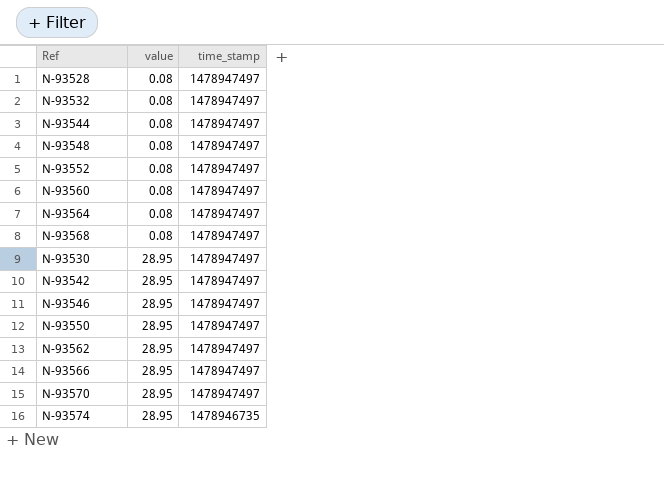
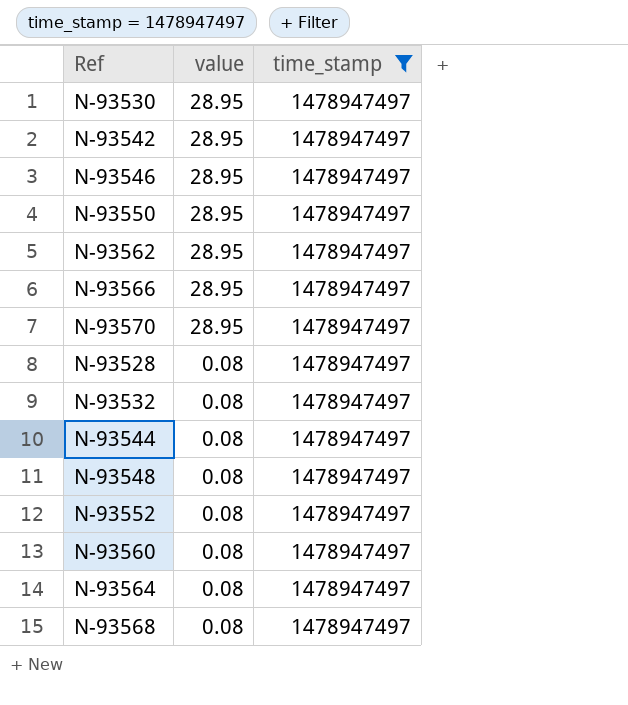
filter: none -> time_stamp = 1478947497
row order: value ascending -> value descending

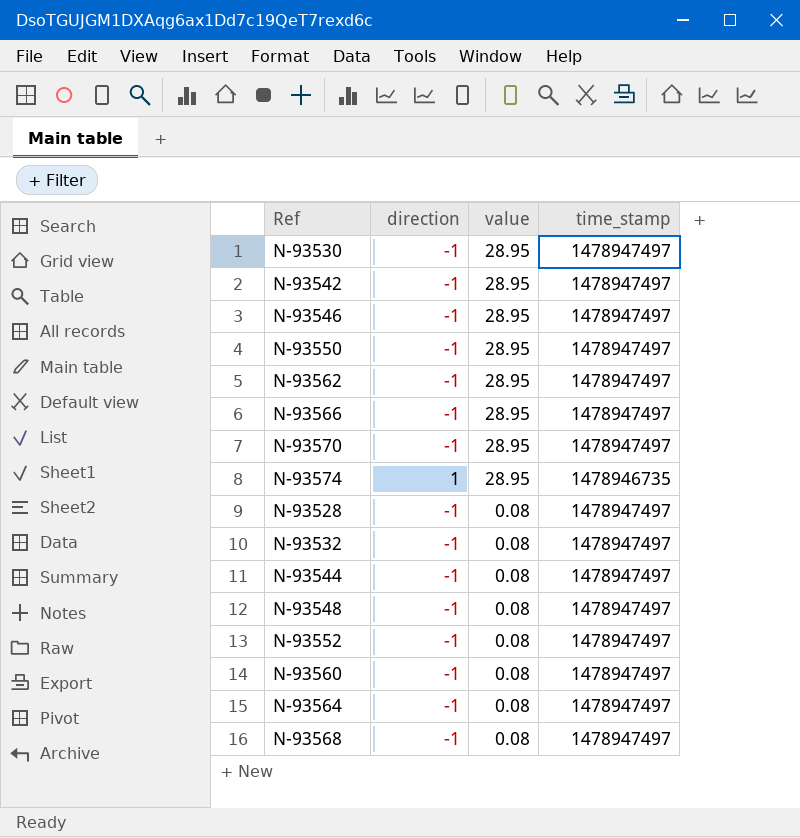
filter: time_stamp = 1478947497 -> none
column direction | position: none -> 2

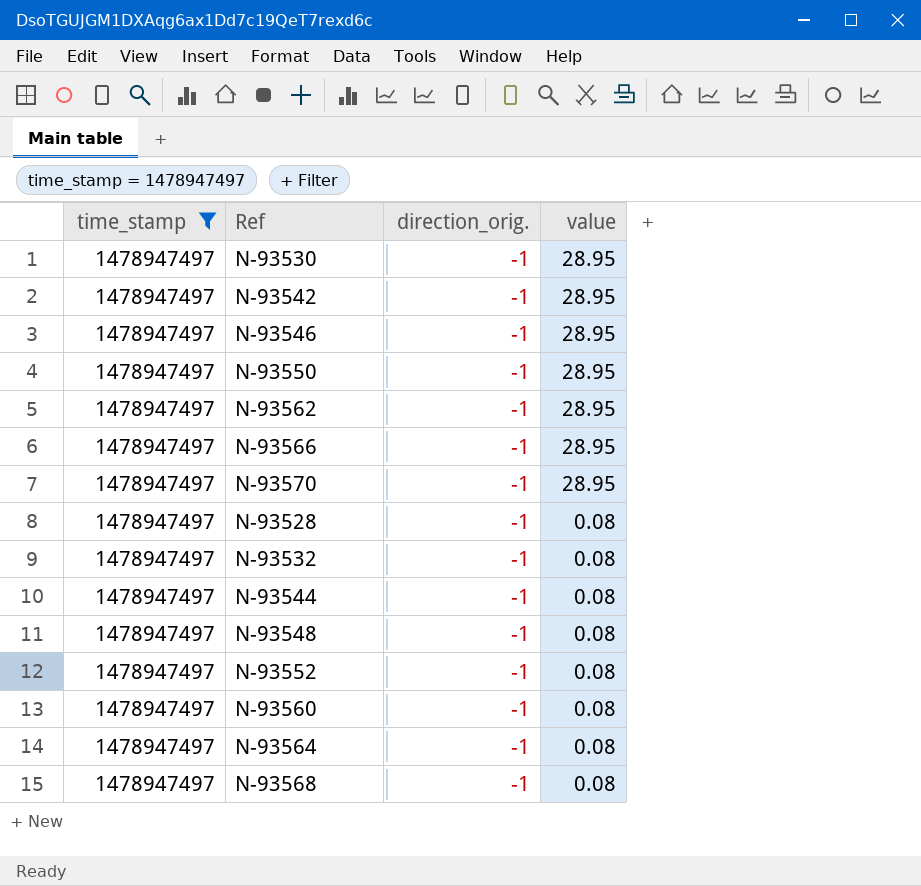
filter: none -> time_stamp = 1478947497
column time_stamp | position: 4 -> 1
column name: direction -> direction_orig.

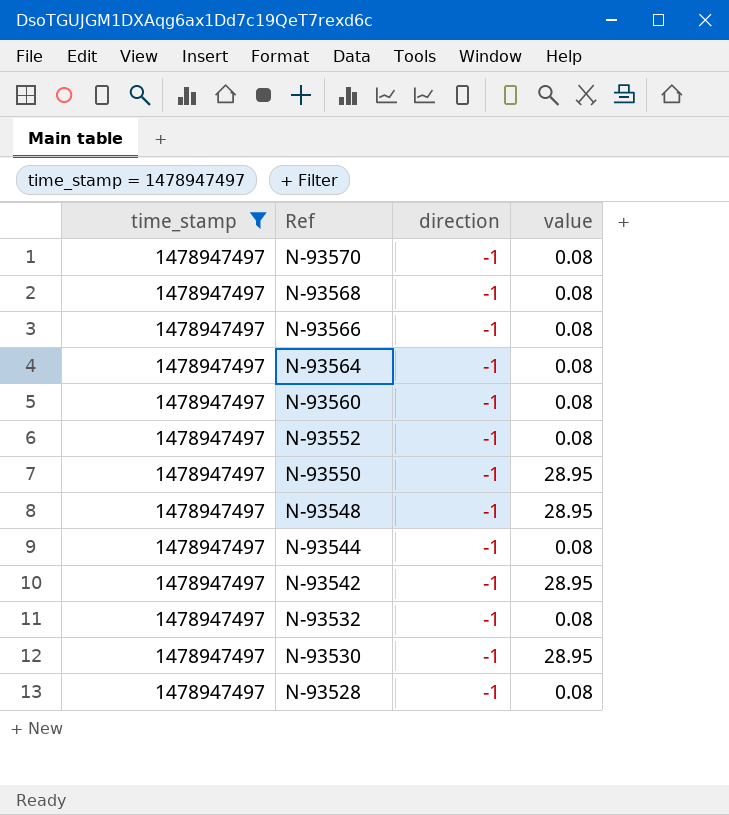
row order: value descending -> Ref descending
column name: direction_orig. -> direction
row N-93546: 1478947497 | -1 | 28.95 -> none
row N-93562: 1478947497 | -1 | 28.95 -> none
N-93570 | value: 28.95 -> 0.08
N-93566 | value: 28.95 -> 0.08
N-93548 | value: 0.08 -> 28.95

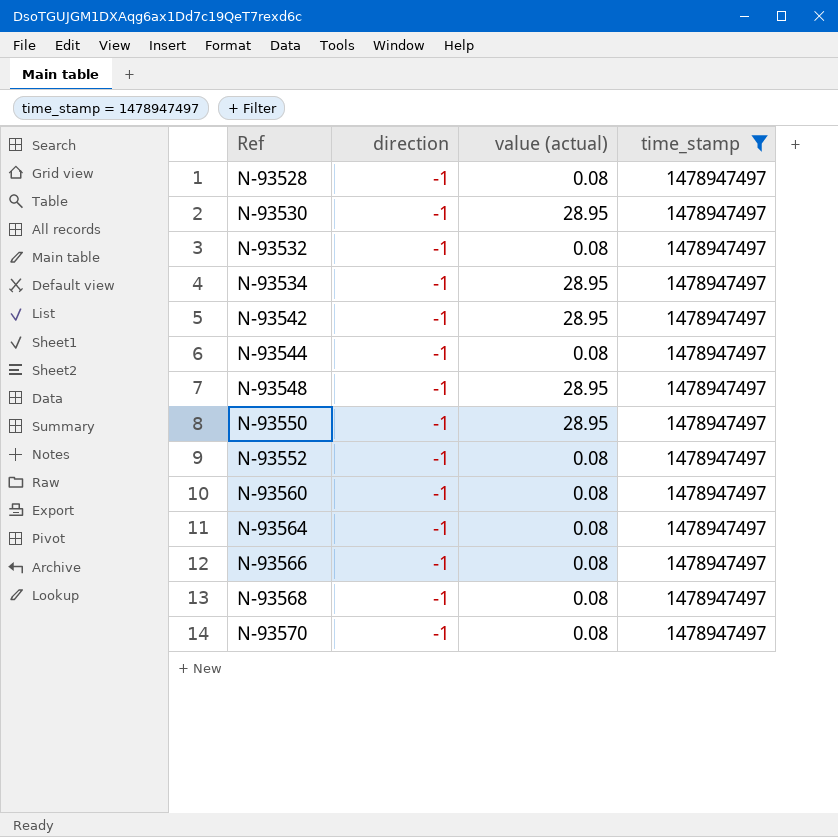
row order: Ref descending -> Ref ascending
column name: value -> value (actual)
column time_stamp | position: 1 -> 4
row N-93534: none -> -1 | 28.95 | 1478947497

